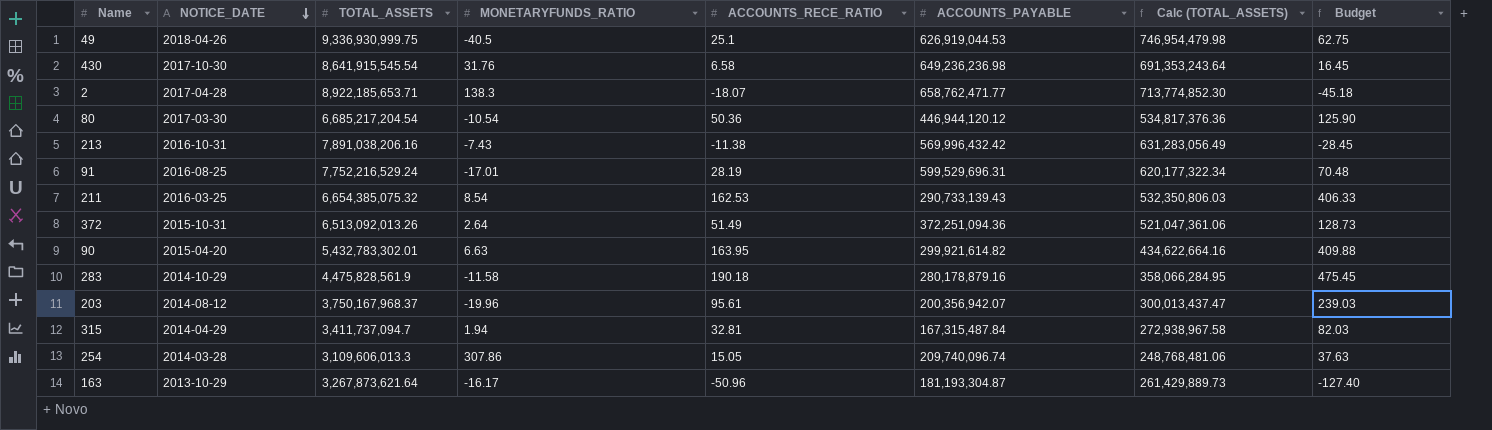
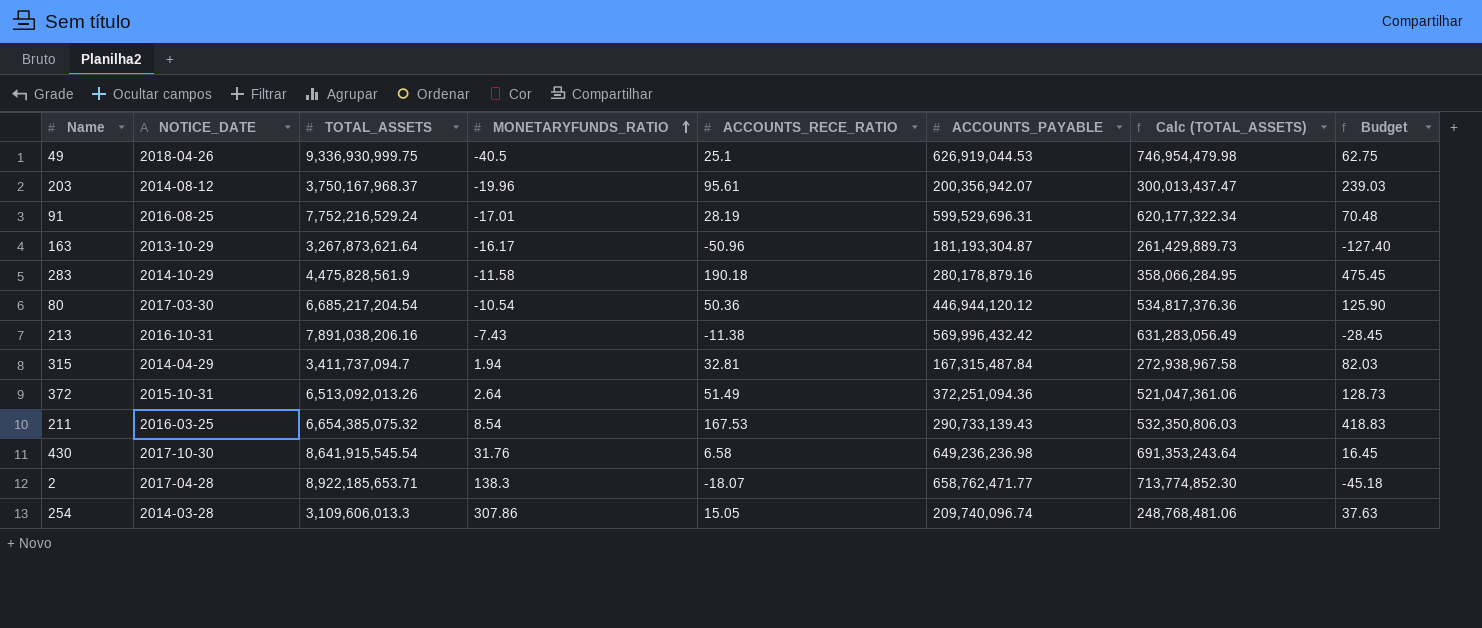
row order: NOTICE_DATE descending -> MONETARYFUNDS_RATIO ascending
row 90: 2015-04-20 | 5,432,783,302.01 | 6.63 | 163.95 | 299,921,614.82 | 434,622,664.16 | 409.88 -> none
211 | ACCOUNTS_RECE_RATIO: 162.53 -> 167.53
211 | Budget: 406.33 -> 418.83

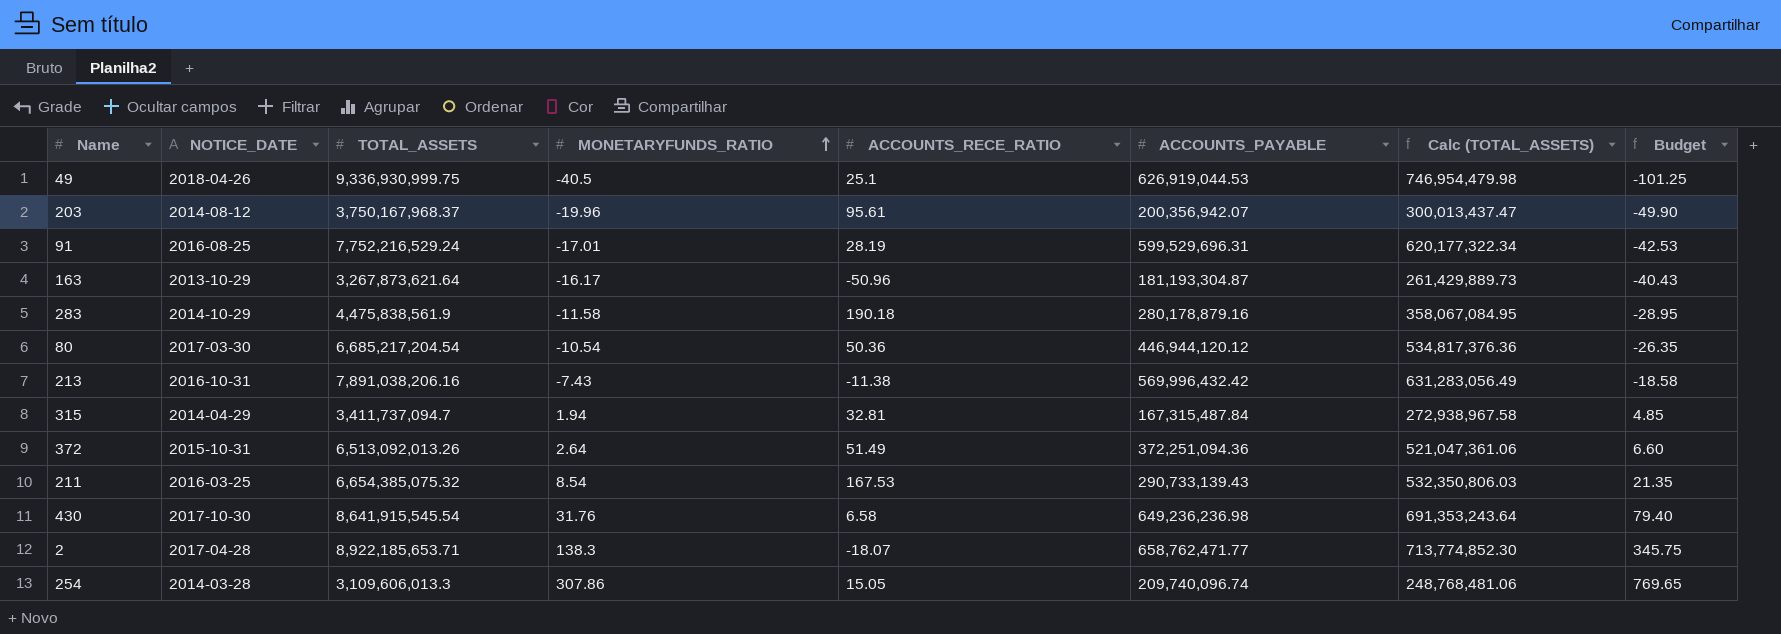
column Budget | formula: [ACCOUNTS_RECE_RATIO] * 2.5 -> [MONETARYFUNDS_RATIO] * 2.5
283 | TOTAL_ASSETS: 4,475,828,561.9 -> 4,475,838,561.9
283 | Calc (TOTAL_ASSETS): 358,066,284.95 -> 358,067,084.95

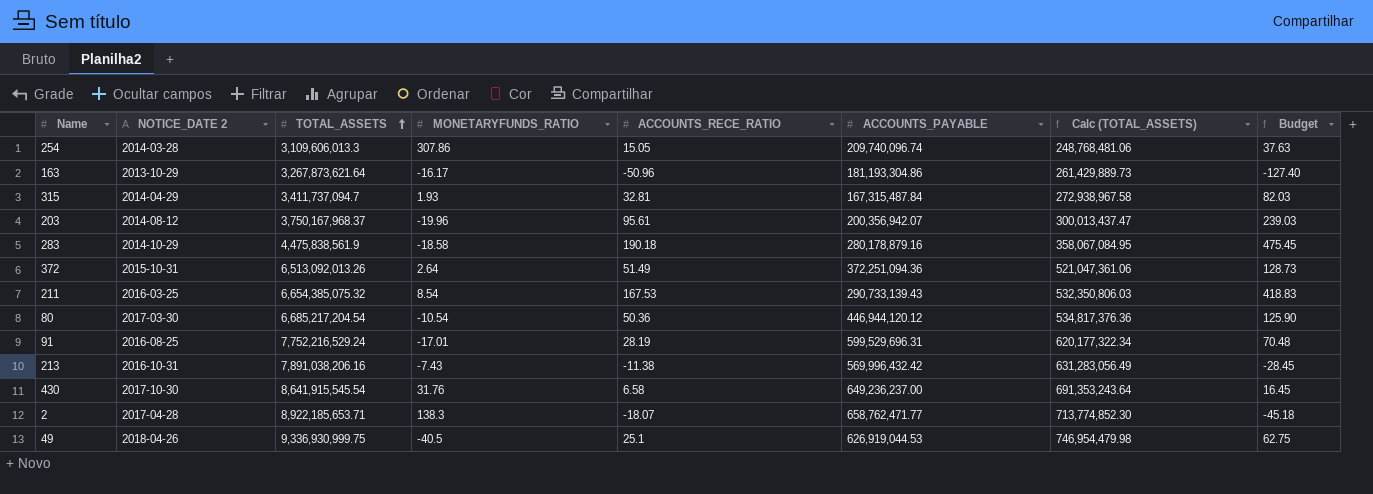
row order: MONETARYFUNDS_RATIO ascending -> TOTAL_ASSETS ascending
column name: NOTICE_DATE -> NOTICE_DATE 2
column Budget | formula: [MONETARYFUNDS_RATIO] * 2.5 -> [ACCOUNTS_RECE_RATIO] * 2.5
163 | ACCOUNTS_PAYABLE: 181,193,304.87 -> 181,193,304.86
315 | MONETARYFUNDS_RATIO: 1.94 -> 1.93
283 | MONETARYFUNDS_RATIO: -11.58 -> -18.58
430 | ACCOUNTS_PAYABLE: 649,236,236.98 -> 649,236,237.00

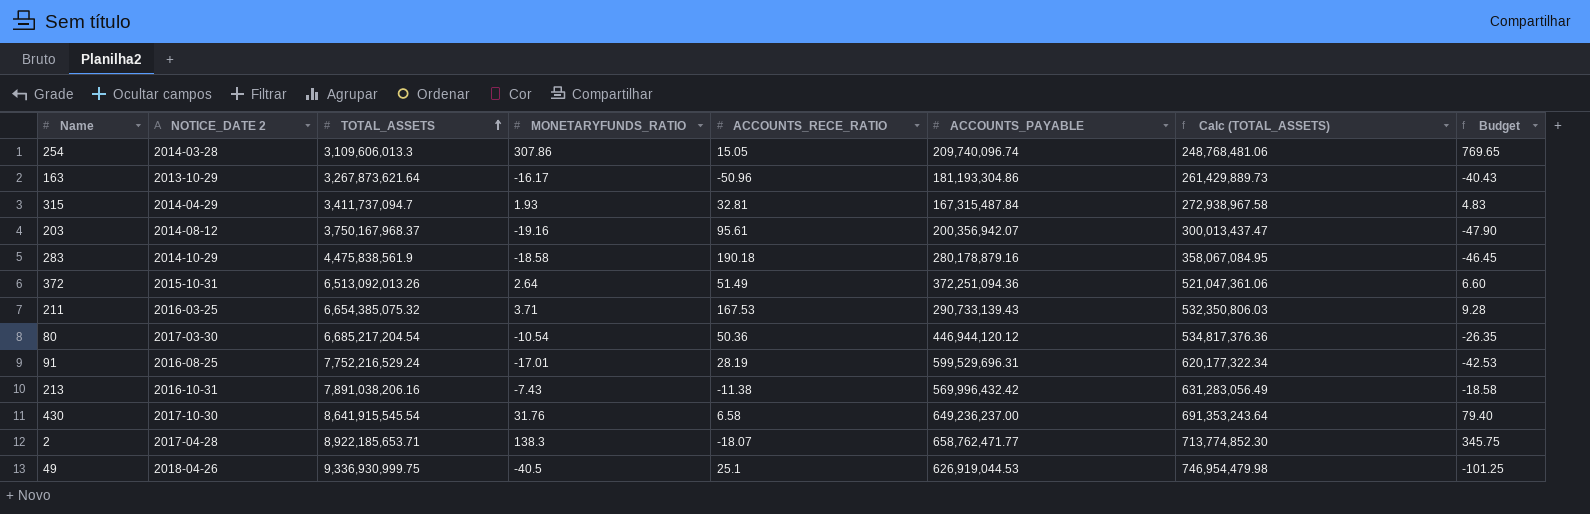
column Budget | formula: [ACCOUNTS_RECE_RATIO] * 2.5 -> [MONETARYFUNDS_RATIO] * 2.5
203 | MONETARYFUNDS_RATIO: -19.96 -> -19.16
211 | MONETARYFUNDS_RATIO: 8.54 -> 3.71

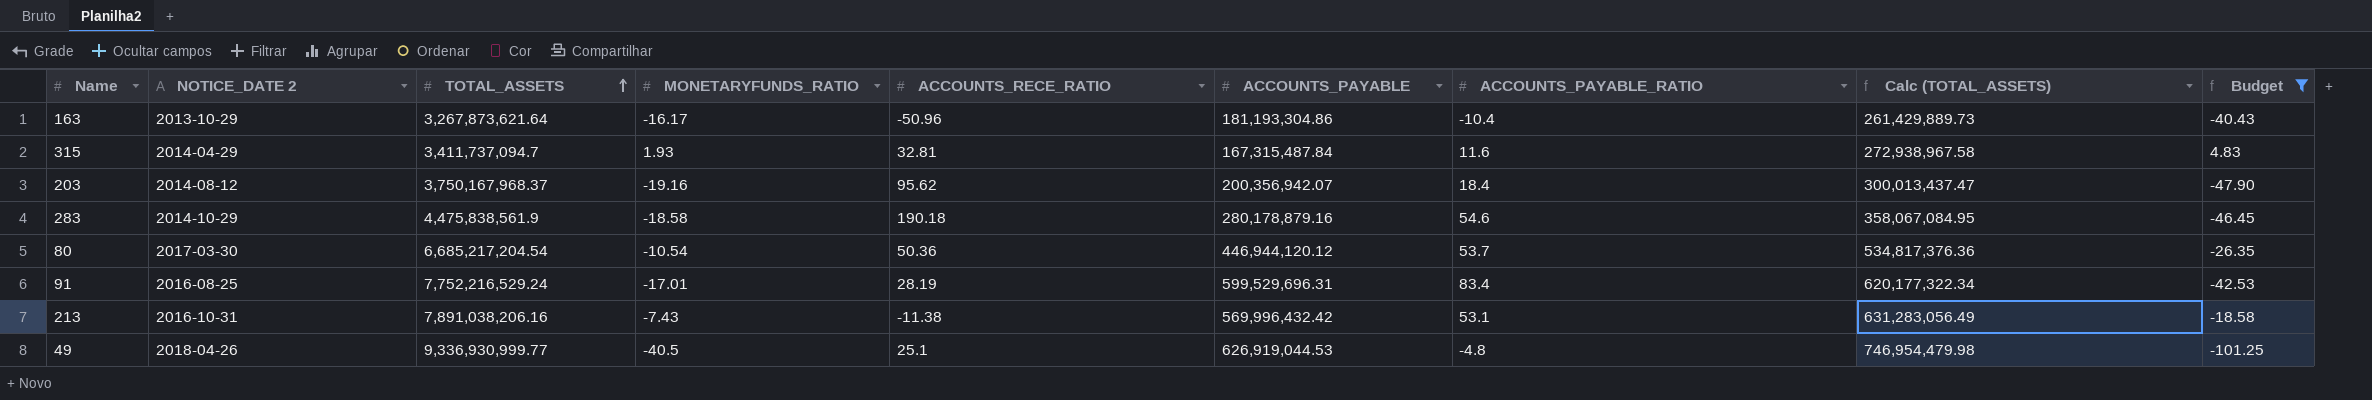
filter: none -> Budget <= 4.83
column ACCOUNTS_PAYABLE_RATIO | position: none -> 7
203 | ACCOUNTS_RECE_RATIO: 95.61 -> 95.62
49 | TOTAL_ASSETS: 9,336,930,999.75 -> 9,336,930,999.77

